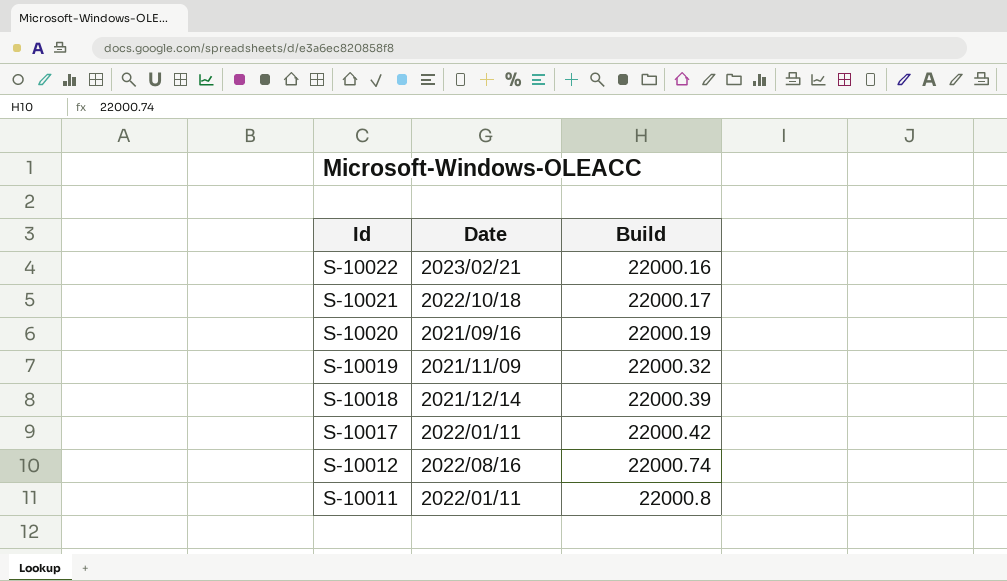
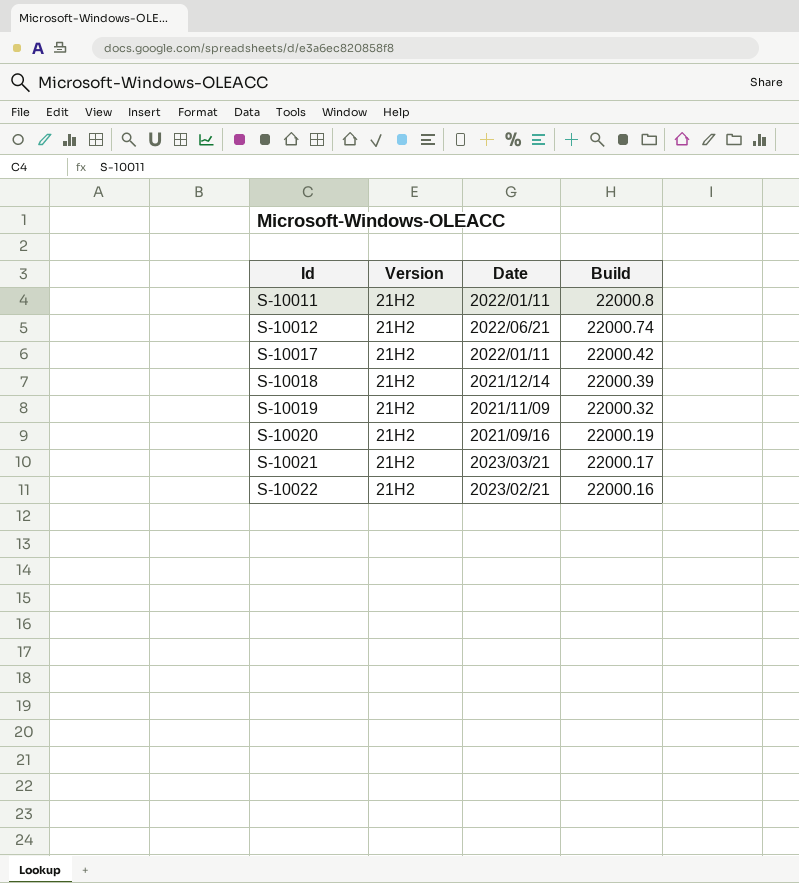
row order: Id descending -> Id ascending
column Version | position: none -> 2
S-10012 | Date: 2022/08/16 -> 2022/06/21
S-10021 | Date: 2022/10/18 -> 2023/03/21

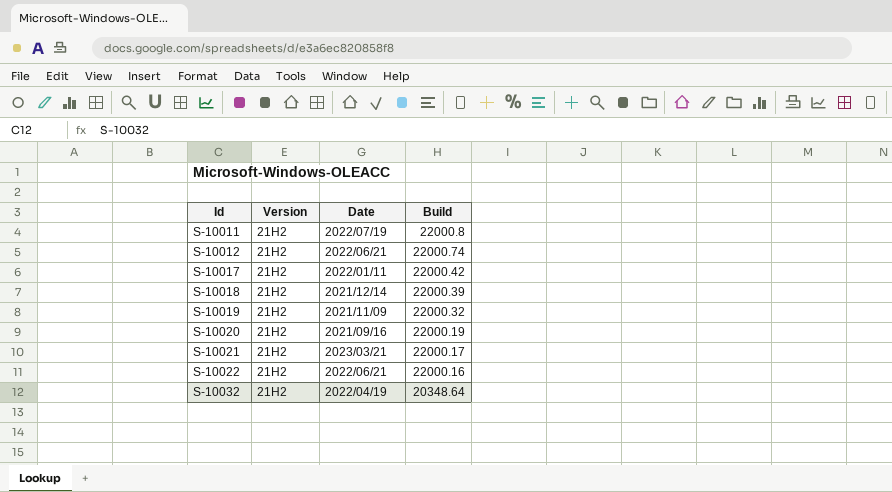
S-10011 | Date: 2022/01/11 -> 2022/07/19
S-10022 | Date: 2023/02/21 -> 2022/06/21
row S-10032: none -> 21H2 | 2022/04/19 | 20348.64

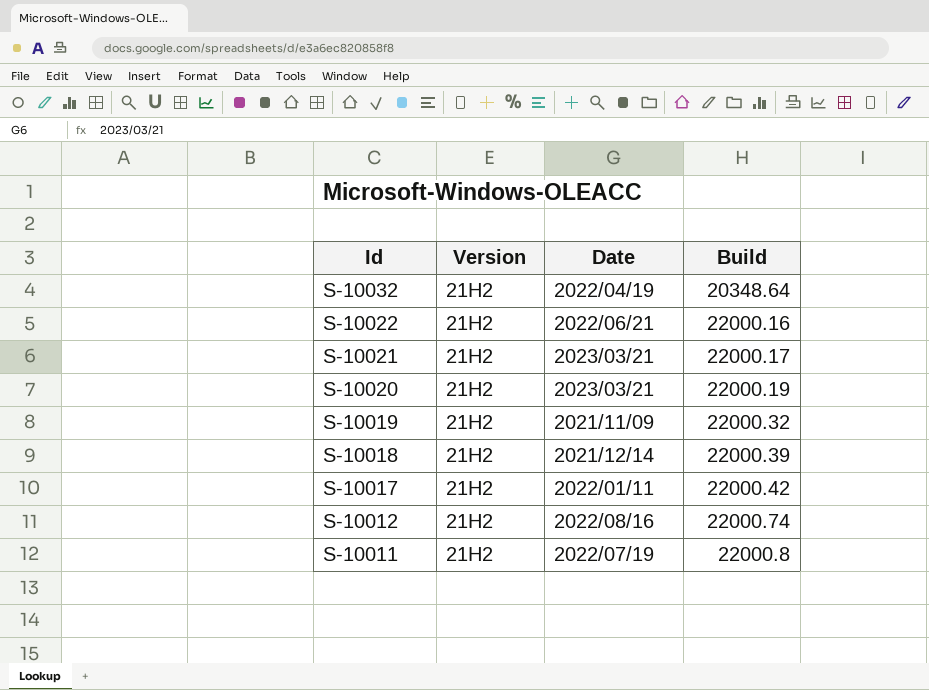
row order: Id ascending -> Id descending
S-10020 | Date: 2021/09/16 -> 2023/03/21
S-10012 | Date: 2022/06/21 -> 2022/08/16

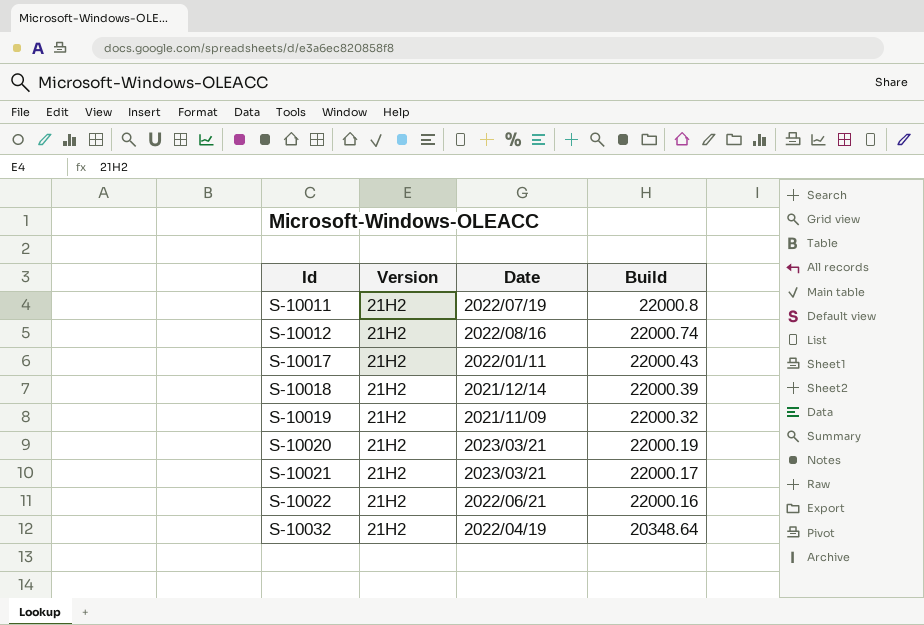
row order: Id descending -> Id ascending
S-10017 | Build: 22000.42 -> 22000.43

